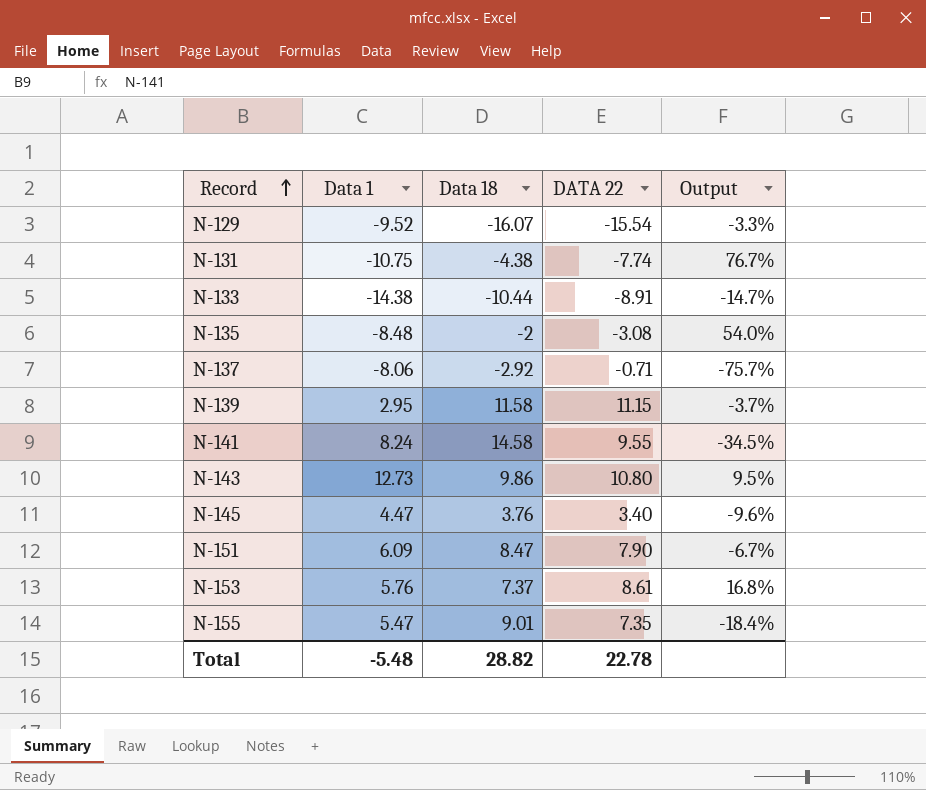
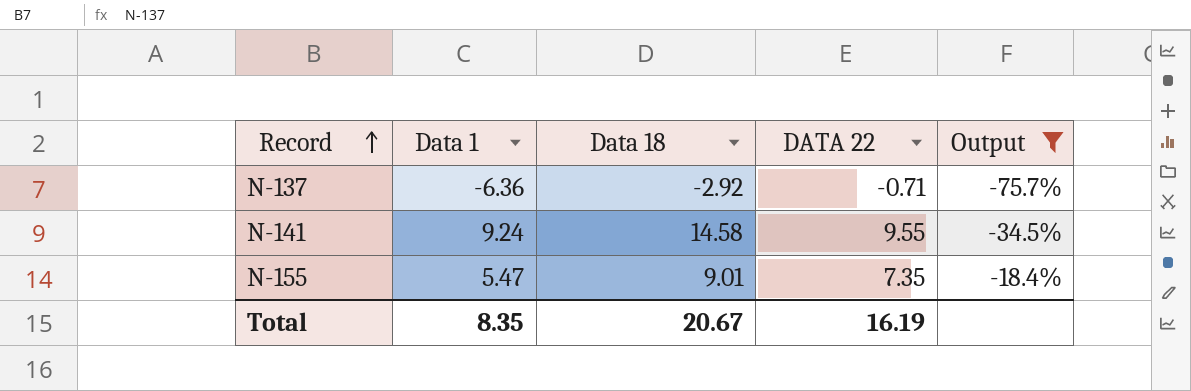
filter: none -> Output <= -18.4%
N-137 | Data 1: -8.06 -> -6.36
N-141 | Data 1: 8.24 -> 9.24
Total | Data 1: -5.48 -> 8.35
Total | Data 18: 28.82 -> 20.67
Total | DATA 22: 22.78 -> 16.19

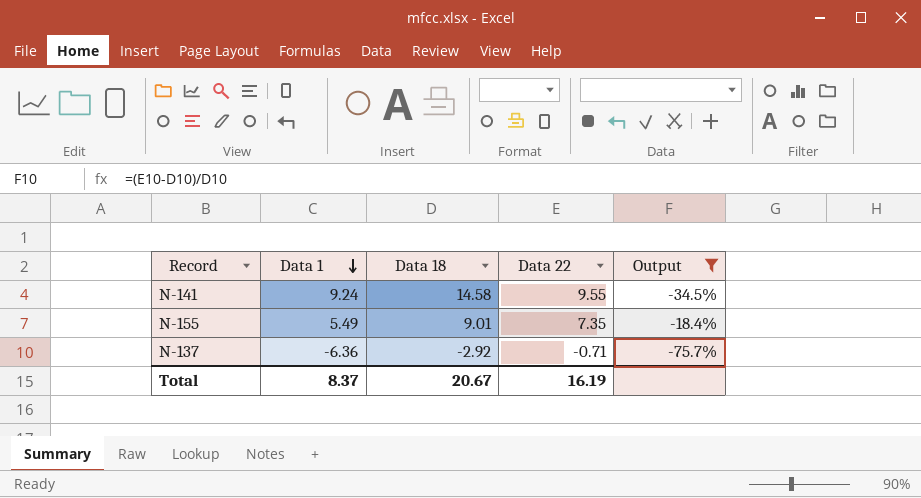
row order: Record ascending -> Data 1 descending
column name: DATA 22 -> Data 22
N-155 | Data 1: 5.47 -> 5.49
Total | Data 1: 8.35 -> 8.37

